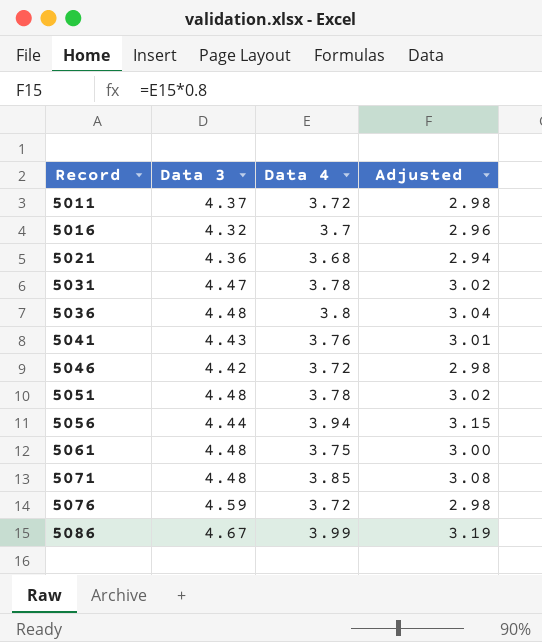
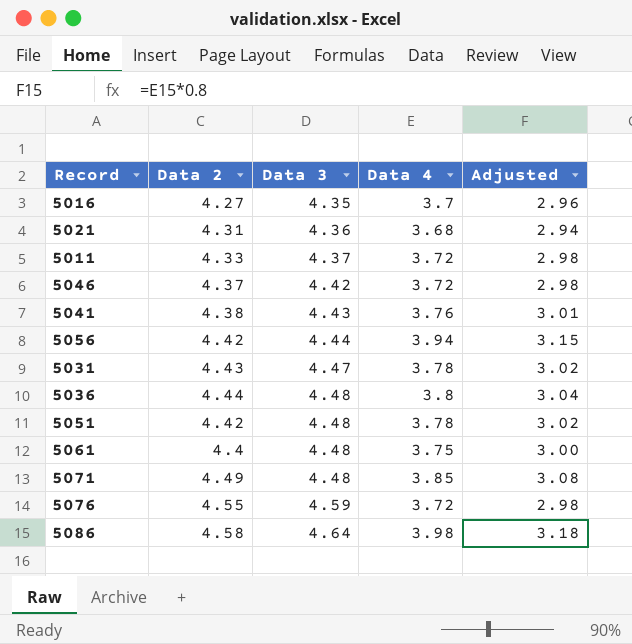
row order: Record ascending -> Data 3 ascending
column Data 2 | position: none -> 2
5016 | Data 3: 4.32 -> 4.35
5086 | Data 3: 4.67 -> 4.64
5086 | Data 4: 3.99 -> 3.98
5086 | Adjusted: 3.19 -> 3.18

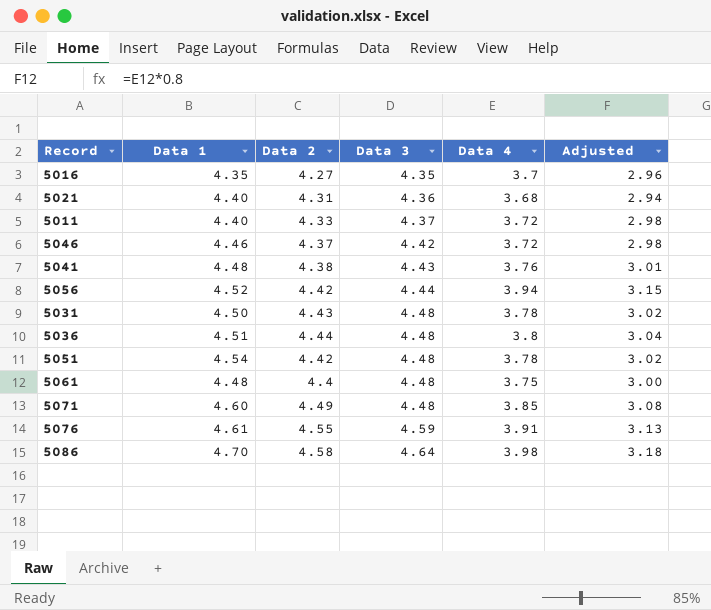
column Data 1 | position: none -> 2
5031 | Data 3: 4.47 -> 4.48
5076 | Data 4: 3.72 -> 3.91
5076 | Adjusted: 2.98 -> 3.13

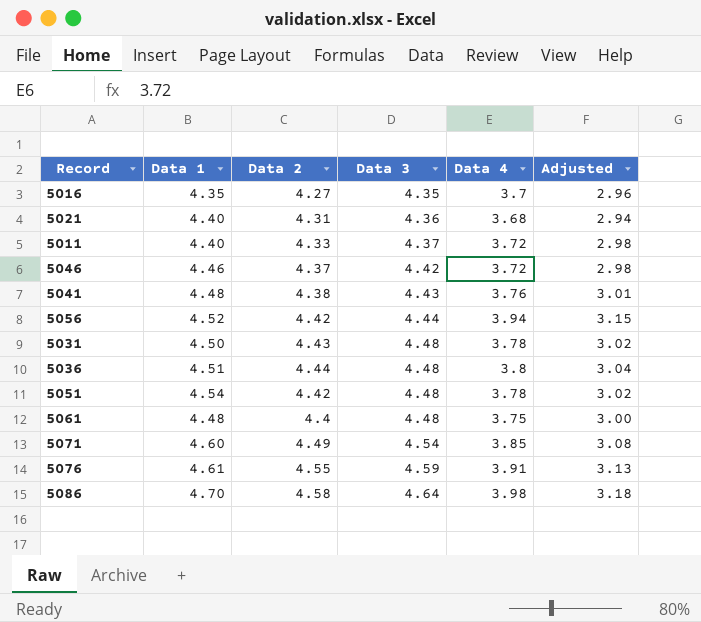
5071 | Data 3: 4.48 -> 4.54

